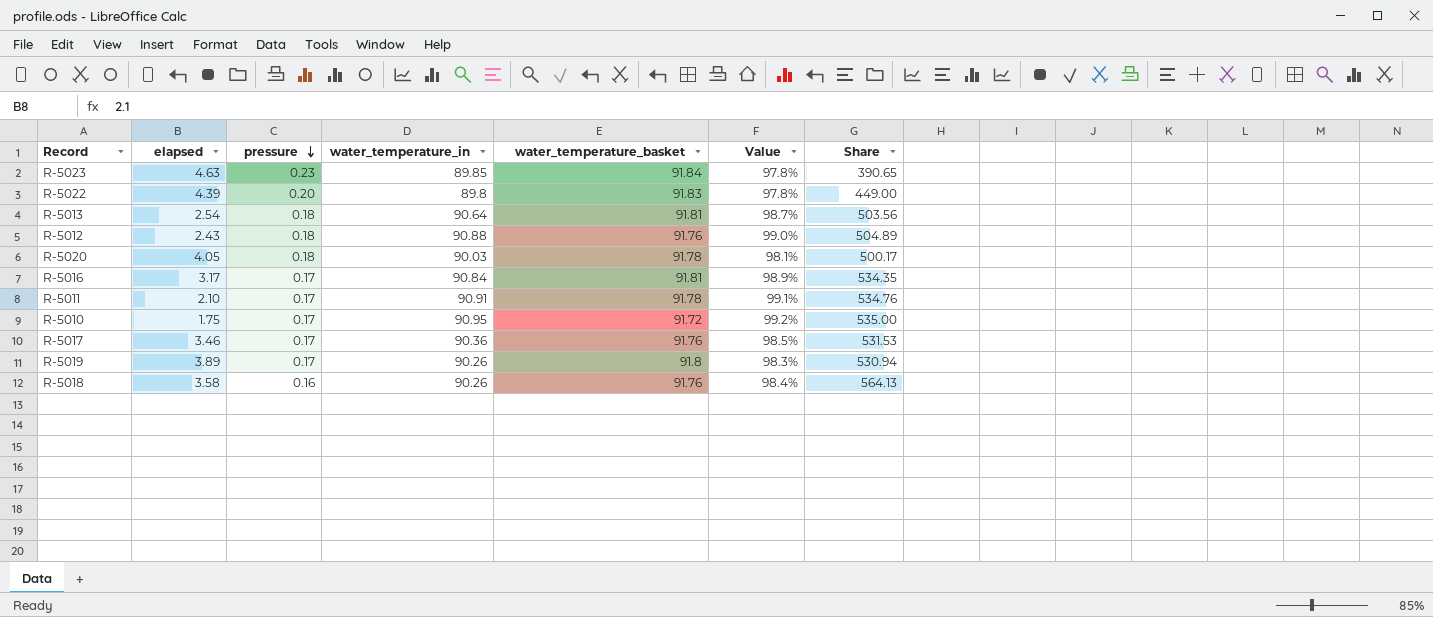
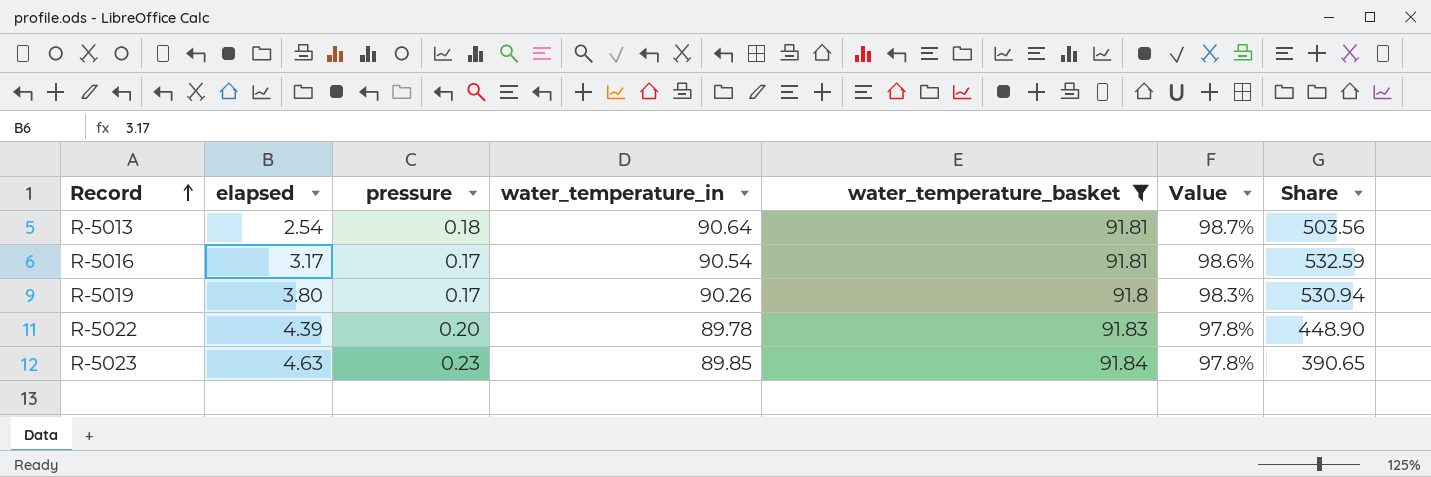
filter: none -> water_temperature_basket >= 91.8
row order: pressure descending -> Record ascending
R-5016 | water_temperature_in: 90.84 -> 90.54
R-5016 | Value: 98.9% -> 98.6%
R-5016 | Share: 534.35 -> 532.59
R-5019 | elapsed: 3.89 -> 3.80
R-5022 | water_temperature_in: 89.8 -> 89.78
R-5022 | Share: 449.00 -> 448.90

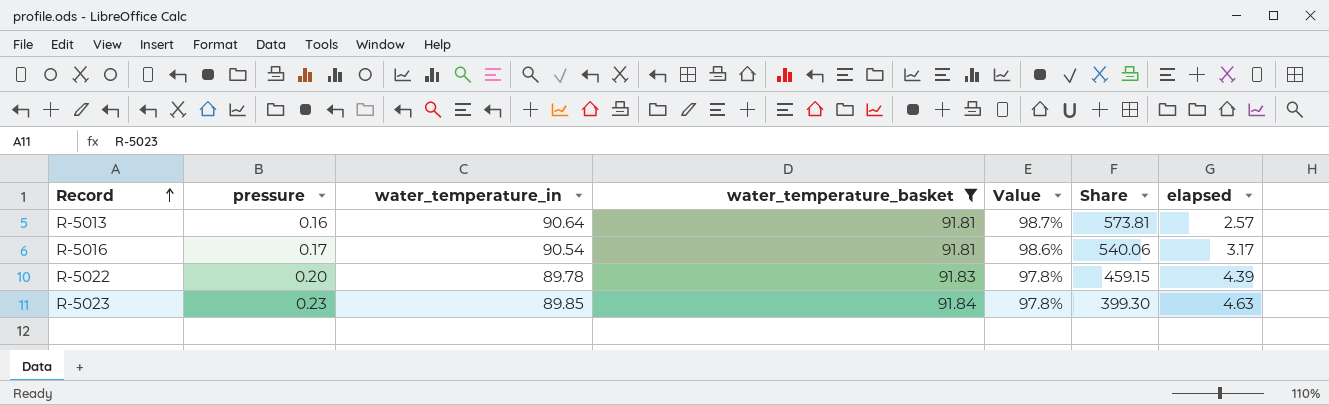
column Share | formula: [water_temperature_in] / [pressure] -> [water_temperature_basket] / [pressure]
column elapsed | position: 2 -> 7
row R-5019: 3.80 | 0.17 | 90.26 | 91.8 | 98.3% | 530.94 -> none
R-5013 | pressure: 0.18 -> 0.16
R-5013 | elapsed: 2.54 -> 2.57

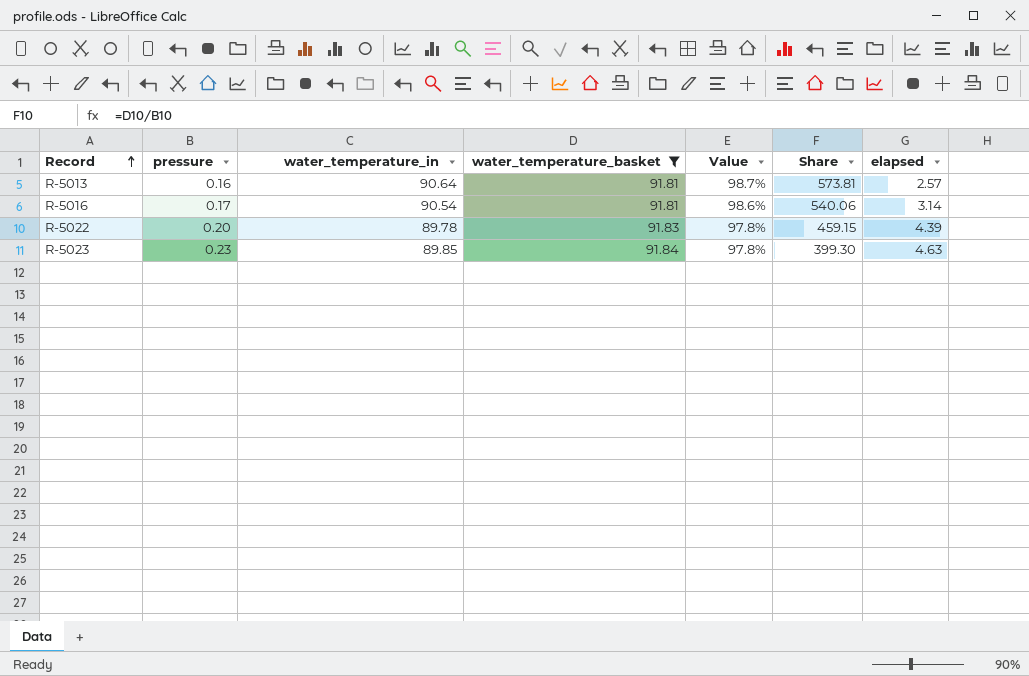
R-5016 | elapsed: 3.17 -> 3.14

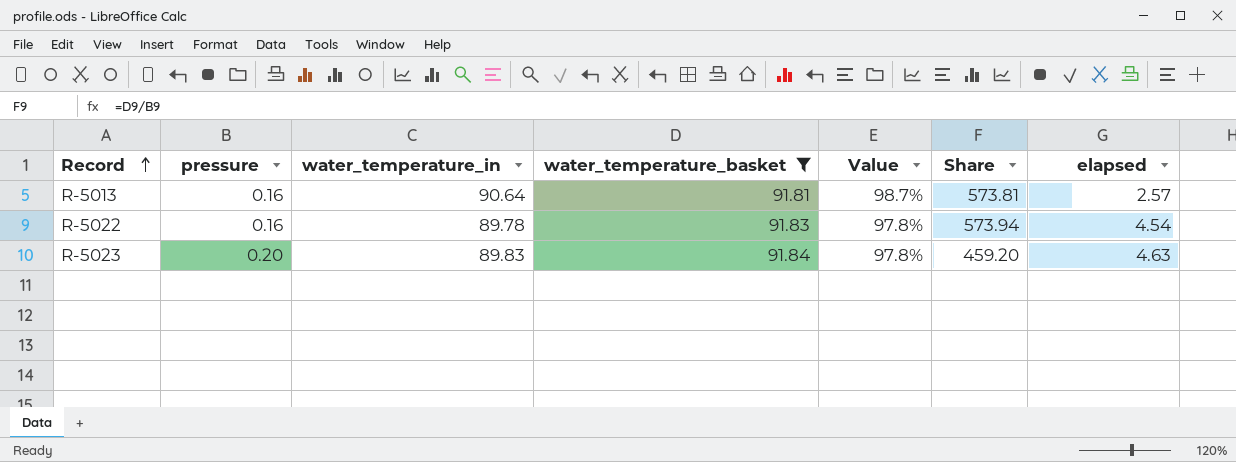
row R-5016: 0.17 | 90.54 | 91.81 | 98.6% | 540.06 | 3.14 -> none
R-5022 | pressure: 0.20 -> 0.16
R-5022 | Share: 459.15 -> 573.94
R-5022 | elapsed: 4.39 -> 4.54
R-5023 | pressure: 0.23 -> 0.20
R-5023 | water_temperature_in: 89.85 -> 89.83
R-5023 | Share: 399.30 -> 459.20

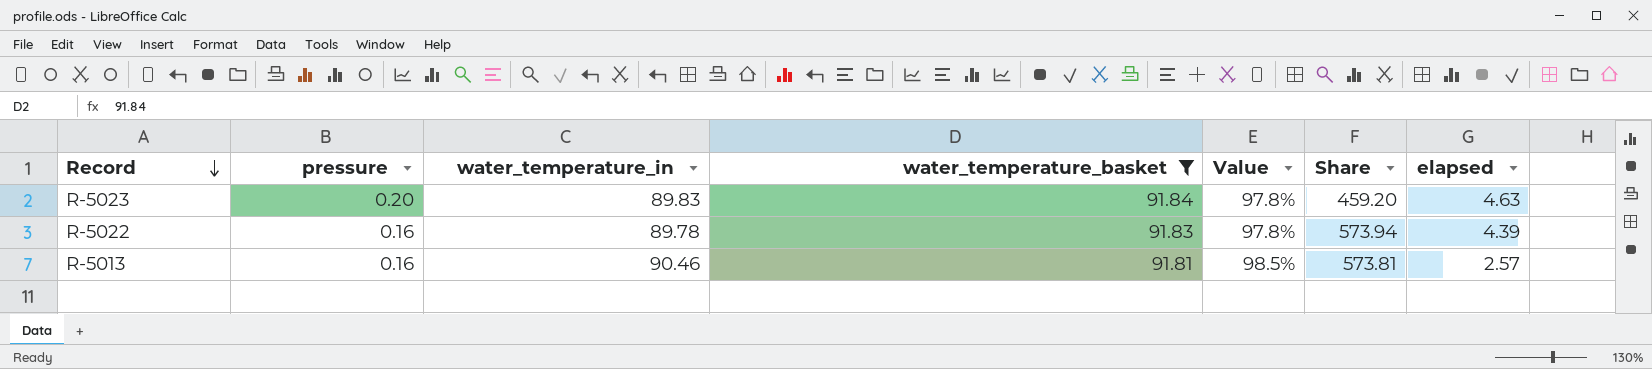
row order: Record ascending -> Record descending
R-5022 | elapsed: 4.54 -> 4.39
R-5013 | water_temperature_in: 90.64 -> 90.46
R-5013 | Value: 98.7% -> 98.5%

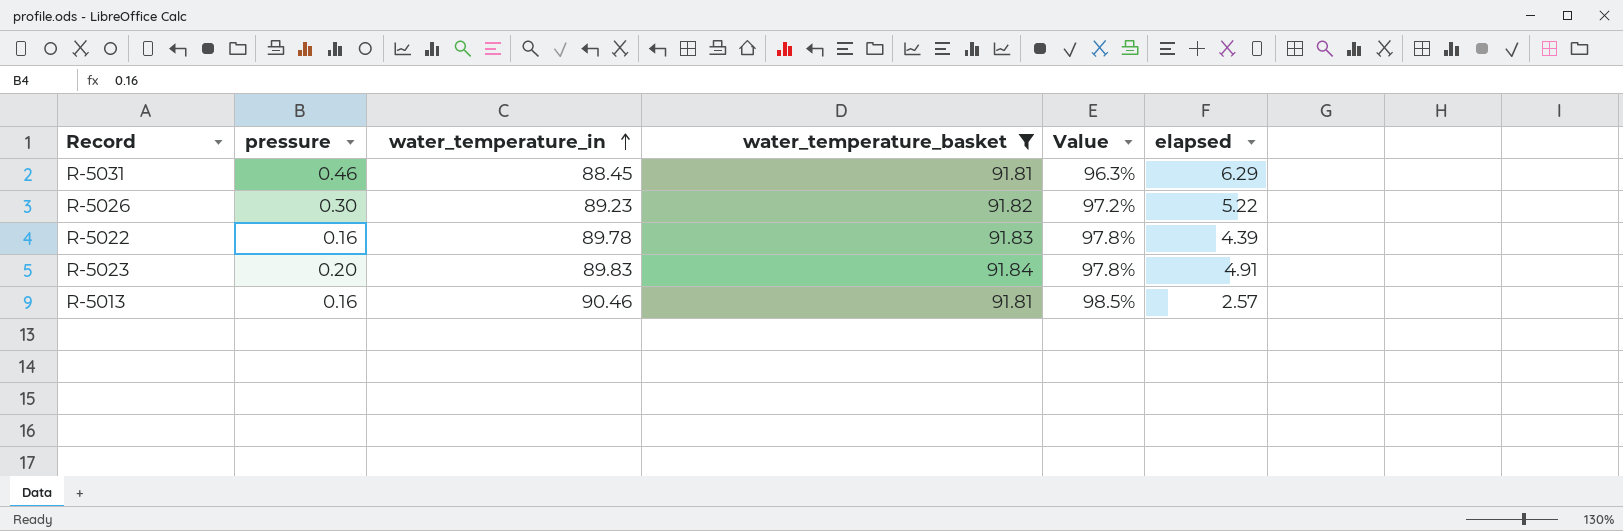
row order: Record descending -> water_temperature_in ascending
column Share | formula: [water_temperature_basket] / [pressure] -> none
row R-5031: none -> 0.46 | 88.45 | 91.81 | 96.3% | 6.29
row R-5026: none -> 0.30 | 89.23 | 91.82 | 97.2% | 5.22
R-5023 | elapsed: 4.63 -> 4.91

